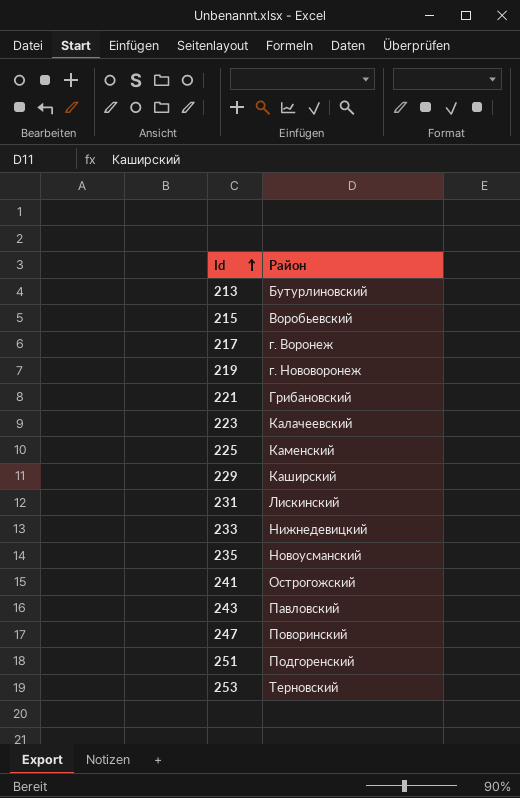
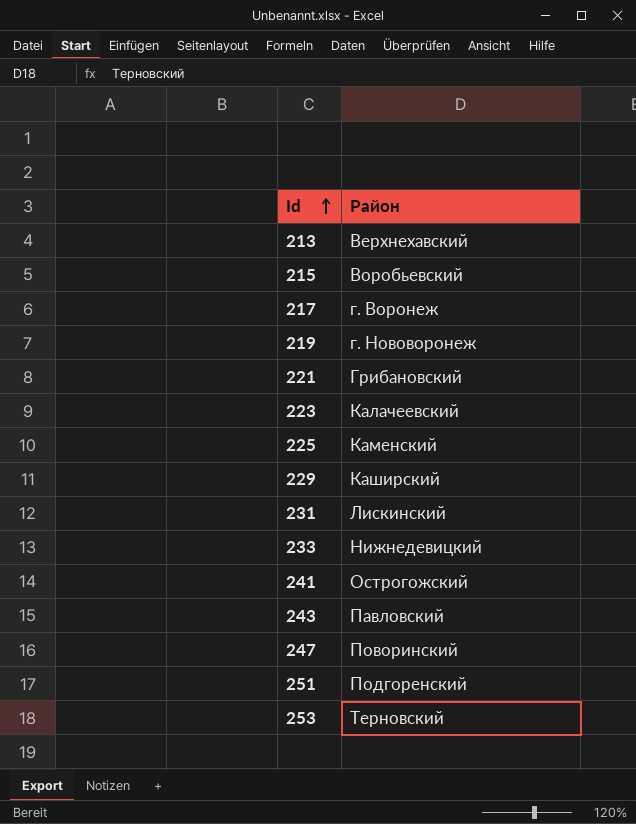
row 235: Новоусманский -> none
213 | Район: Бутурлиновский -> Верхнехавский

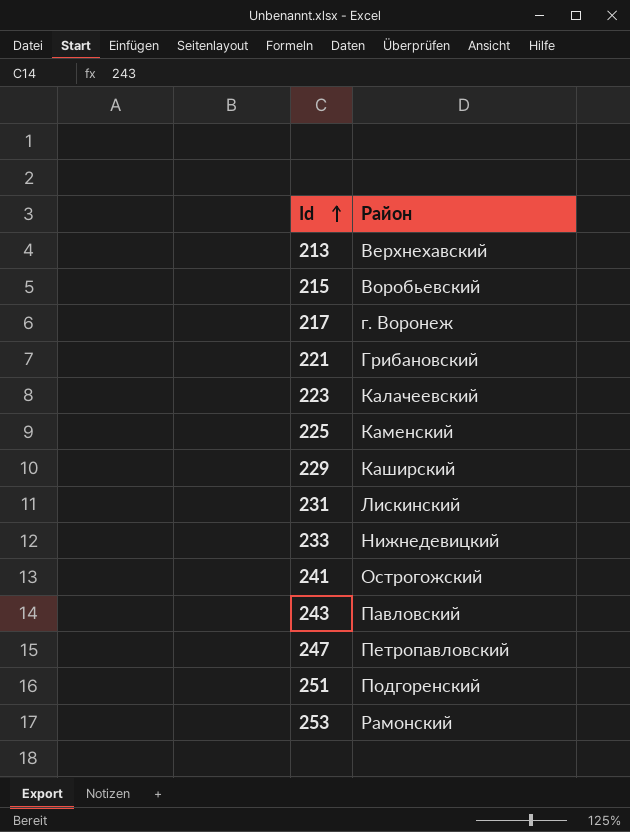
row 219: г. Нововоронеж -> none
247 | Район: Поворинский -> Петропавловский
253 | Район: Терновский -> Рамонский

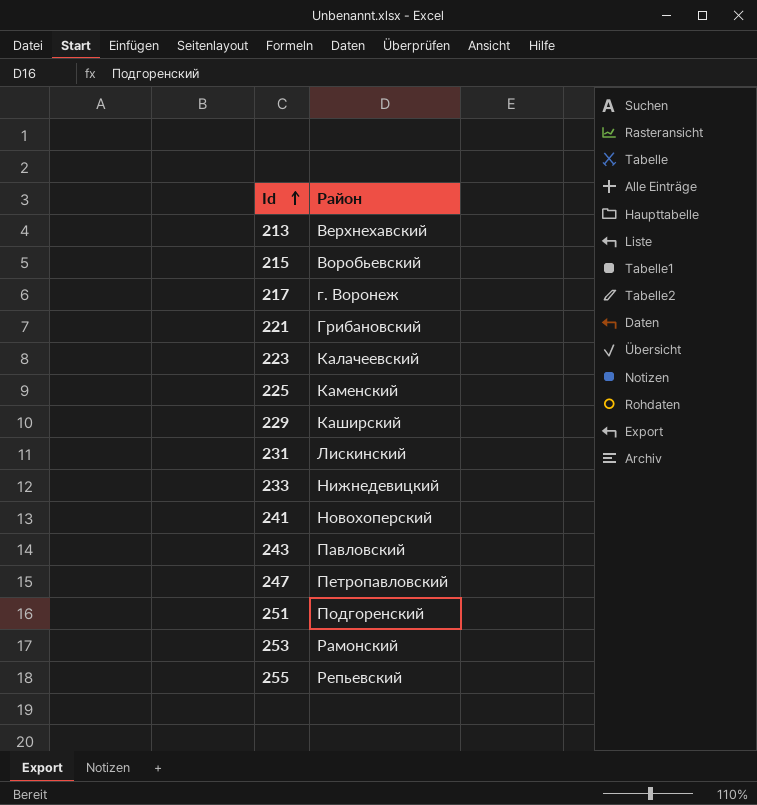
241 | Район: Острогожский -> Новохоперский
row 255: none -> Репьевский

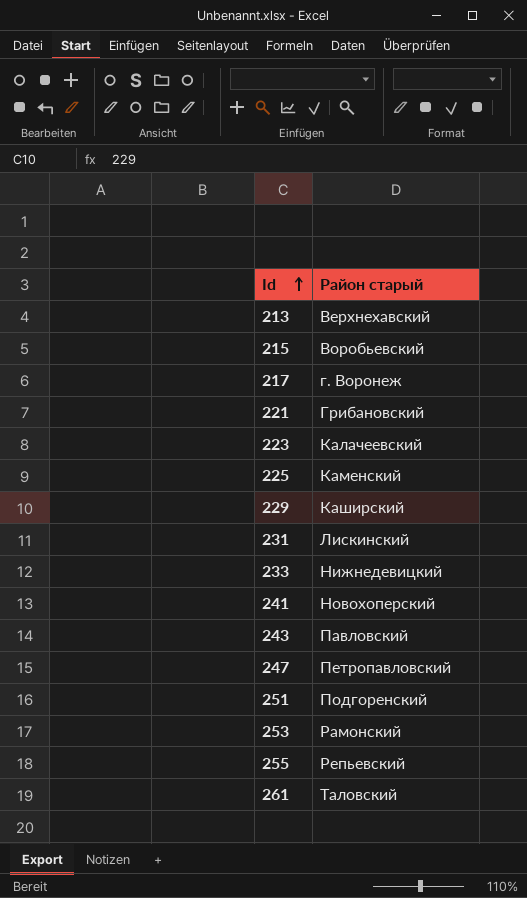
column name: Район -> Район старый
row 261: none -> Таловский

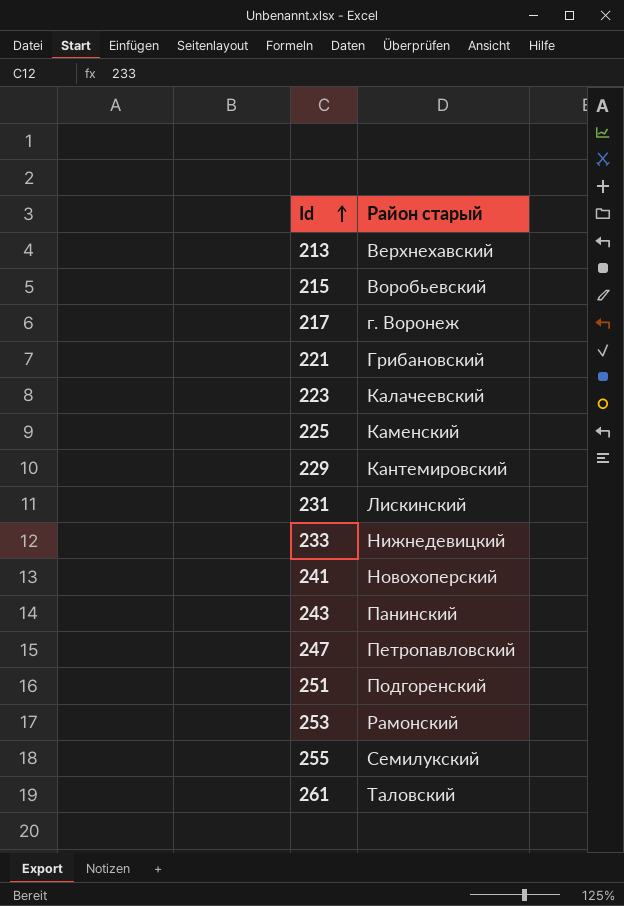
229 | Район старый: Каширский -> Кантемировский
243 | Район старый: Павловский -> Панинский
255 | Район старый: Репьевский -> Семилукский

